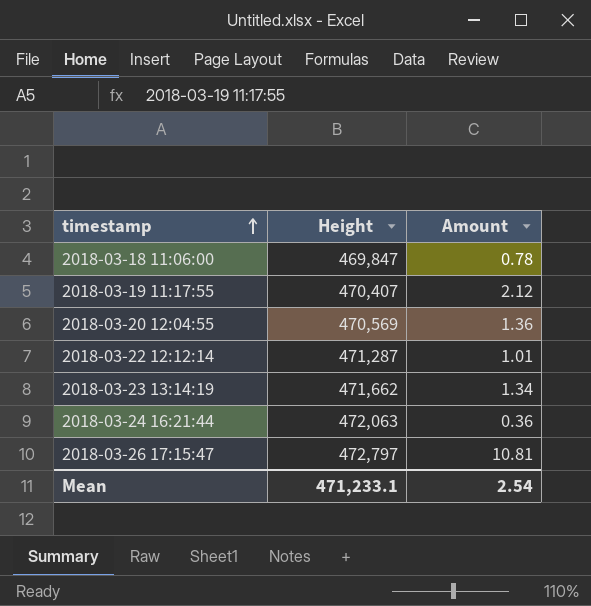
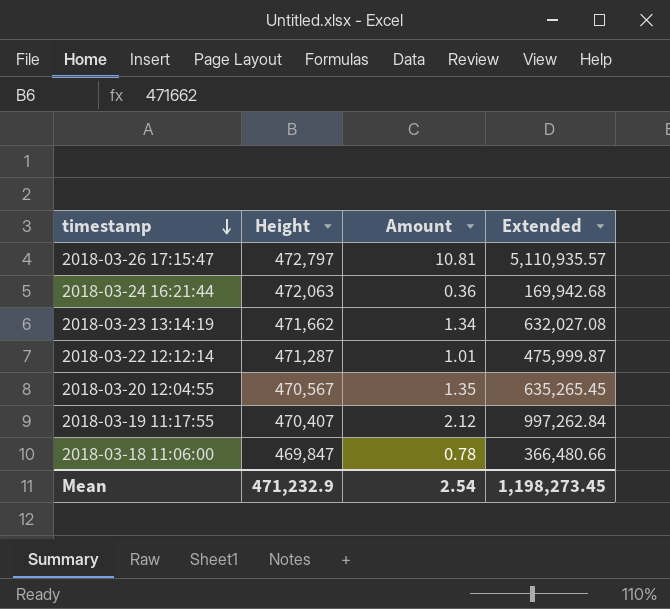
row order: timestamp ascending -> timestamp descending
column Extended | formula: none -> [Height] * [Amount]
2018-03-20 12:04:55 | Height: 470,569 -> 470,567
2018-03-20 12:04:55 | Amount: 1.36 -> 1.35
Mean | Height: 471,233.1 -> 471,232.9

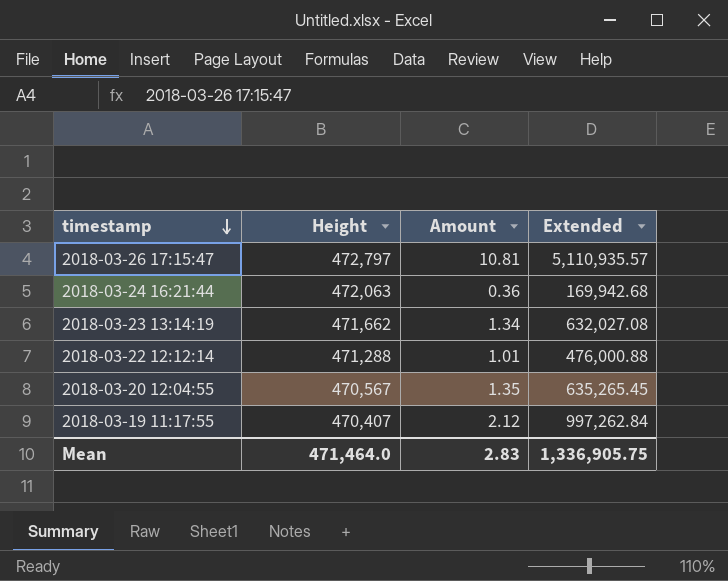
row 2018-03-18 11:06:00: 469,847 | 0.78 | 366,480.66 -> none
2018-03-22 12:12:14 | Height: 471,287 -> 471,288
2018-03-22 12:12:14 | Extended: 475,999.87 -> 476,000.88
Mean | Height: 471,232.9 -> 471,464.0
Mean | Amount: 2.54 -> 2.83
Mean | Extended: 1,198,273.45 -> 1,336,905.75

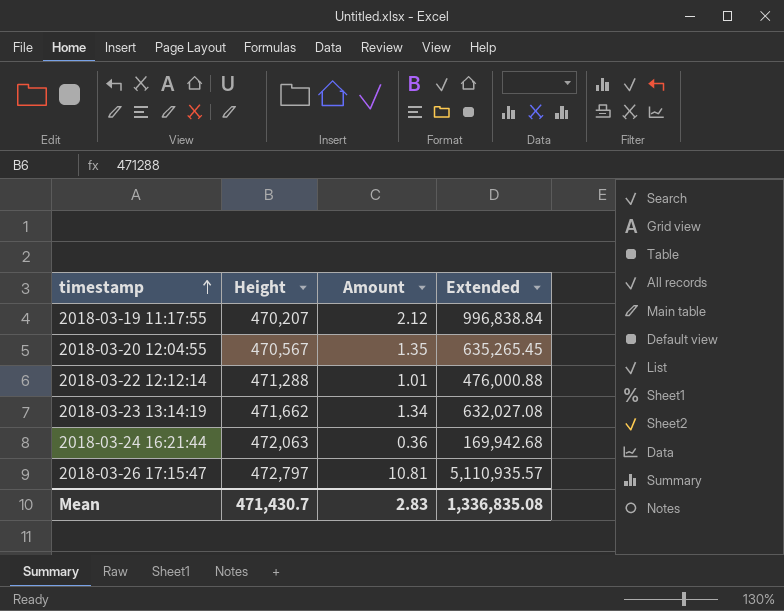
row order: timestamp descending -> timestamp ascending
2018-03-19 11:17:55 | Height: 470,407 -> 470,207
2018-03-19 11:17:55 | Extended: 997,262.84 -> 996,838.84
Mean | Height: 471,464.0 -> 471,430.7
Mean | Extended: 1,336,905.75 -> 1,336,835.08

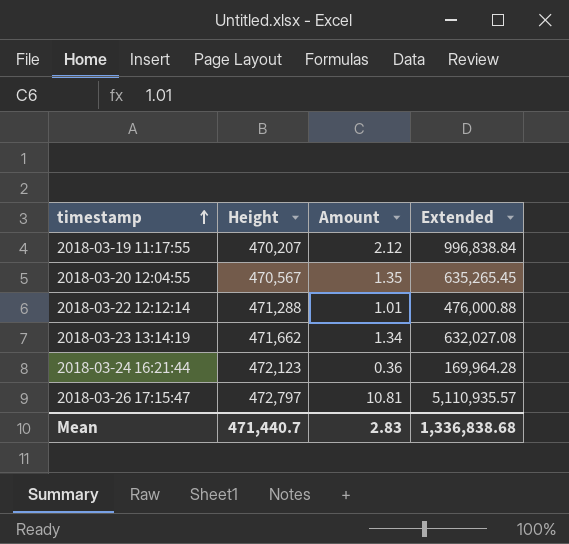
2018-03-24 16:21:44 | Height: 472,063 -> 472,123
2018-03-24 16:21:44 | Extended: 169,942.68 -> 169,964.28
Mean | Height: 471,430.7 -> 471,440.7
Mean | Extended: 1,336,835.08 -> 1,336,838.68

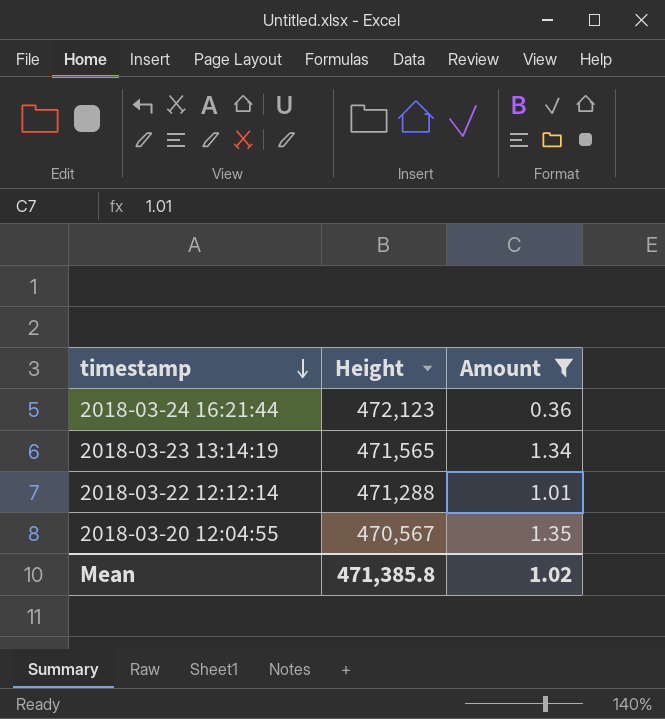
filter: none -> Amount <= 1.35
row order: timestamp ascending -> timestamp descending
column Extended | formula: [Height] * [Amount] -> none
2018-03-23 13:14:19 | Height: 471,662 -> 471,565
Mean | Height: 471,440.7 -> 471,385.8
Mean | Amount: 2.83 -> 1.02

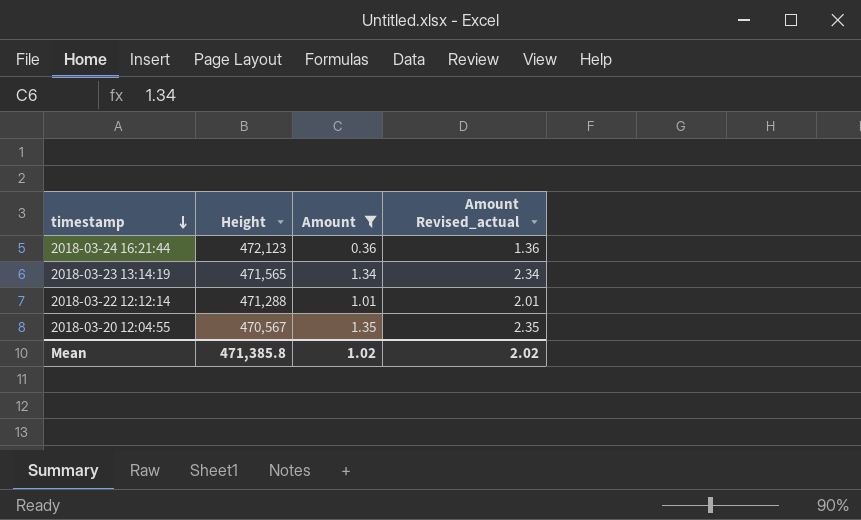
column Amount Revised_actual | formula: none -> [Amount] + 1

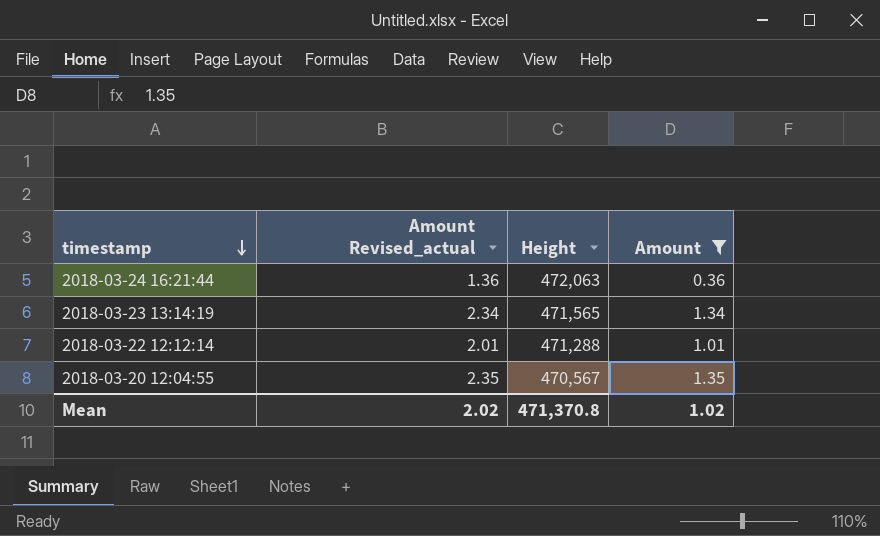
column Amount Revised_actual | position: 4 -> 2
2018-03-24 16:21:44 | Height: 472,123 -> 472,063
Mean | Height: 471,385.8 -> 471,370.8

